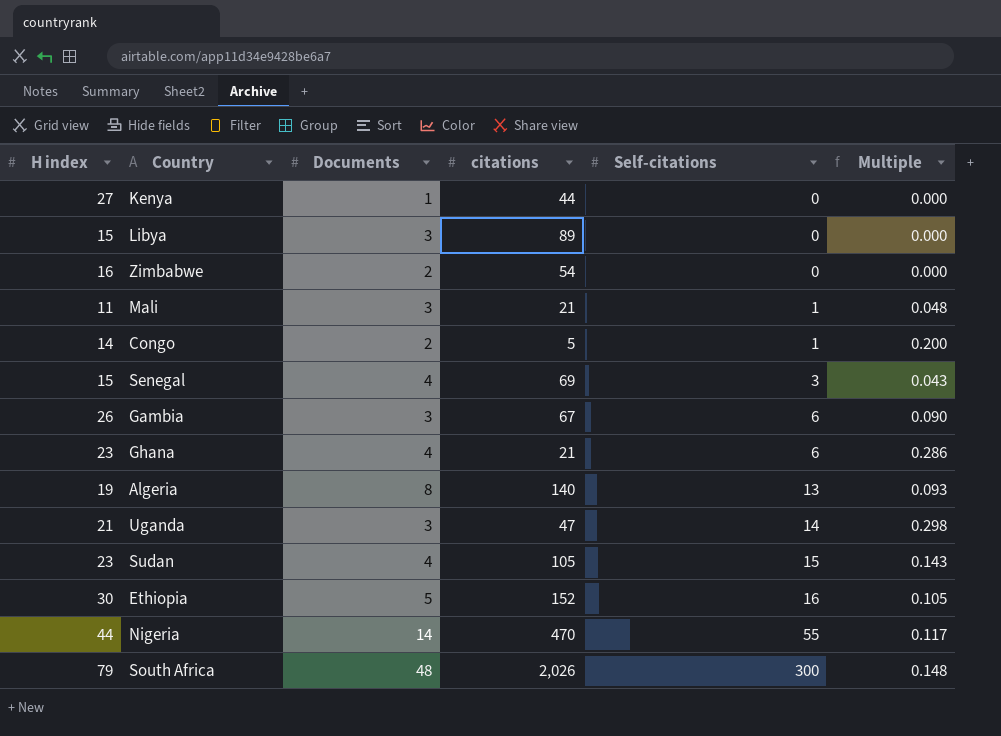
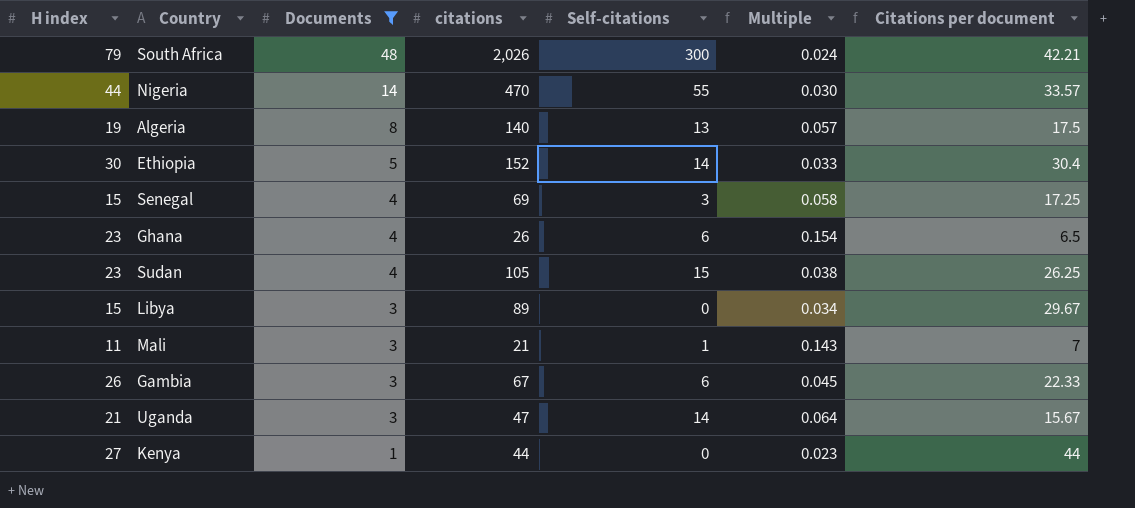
filter: none -> Documents != 2
row order: Self-citations ascending -> Documents descending
column Multiple | formula: [Self-citations] / [citations] -> [Documents] / [citations]
column Citations per document | formula: none -> [citations] / [Documents]
Ethiopia | Self-citations: 16 -> 14
Ghana | citations: 21 -> 26

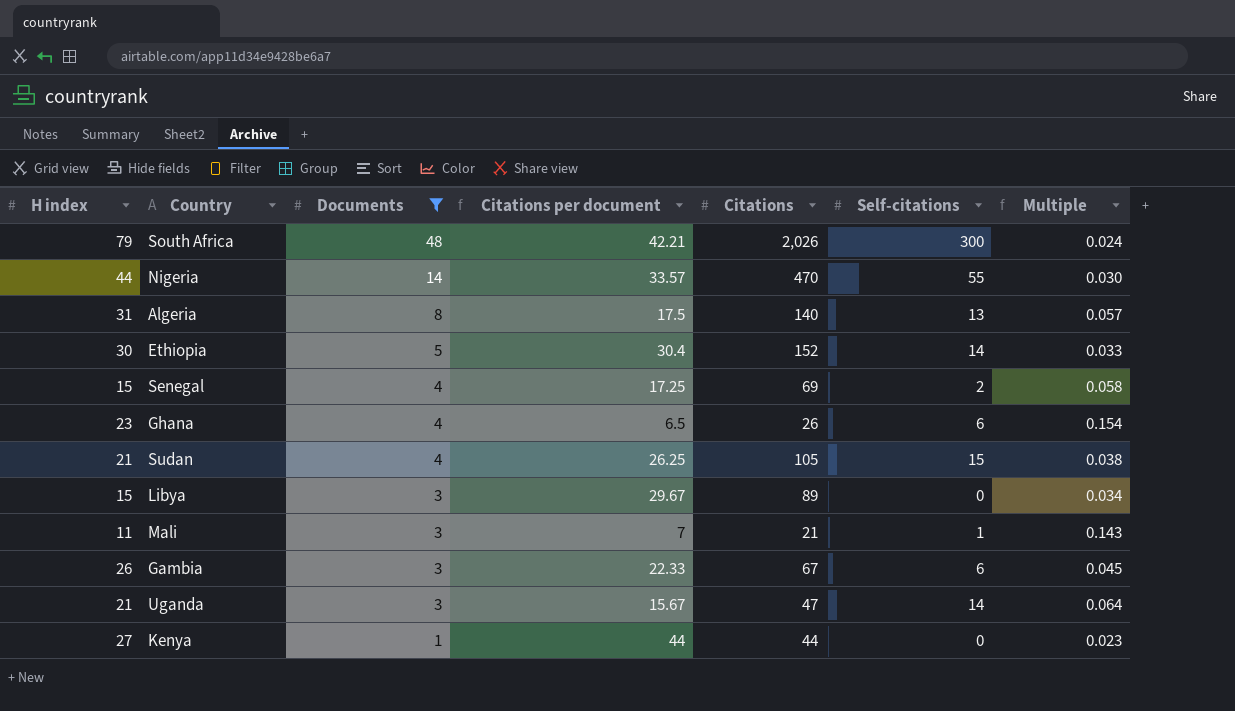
column Citations per document | position: 7 -> 4
column name: citations -> Citations
Algeria | H index: 19 -> 31
Senegal | Self-citations: 3 -> 2
Sudan | H index: 23 -> 21

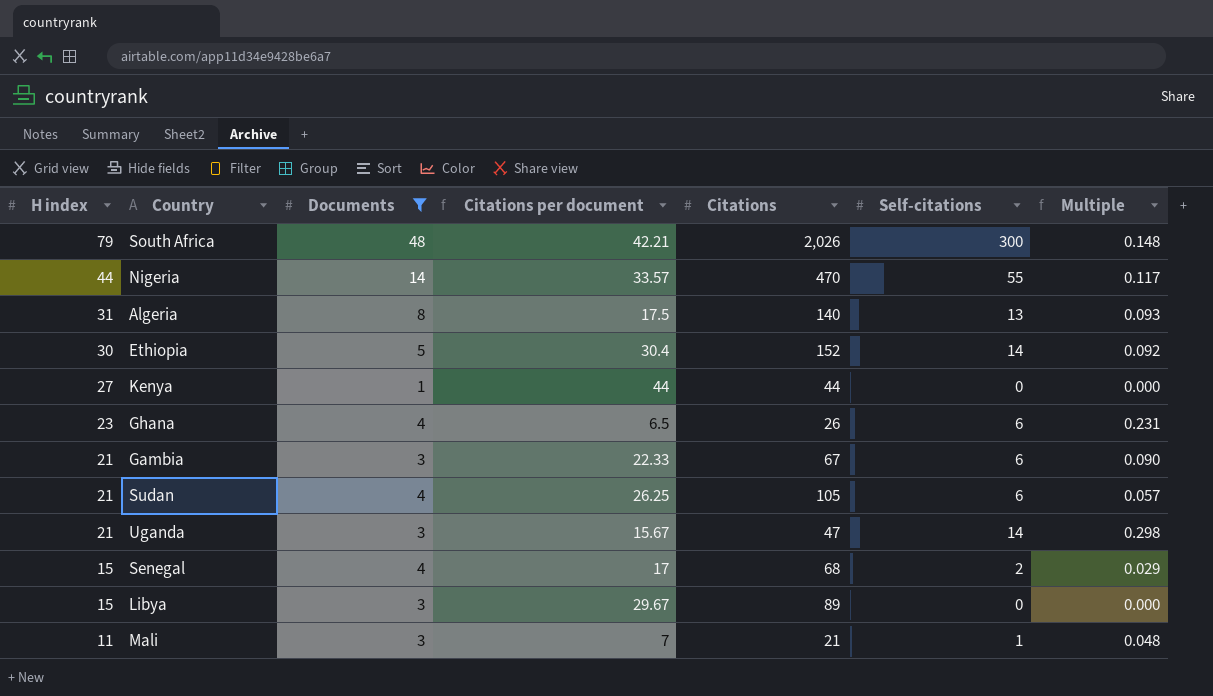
row order: Documents descending -> H index descending
column Multiple | formula: [Documents] / [Citations] -> [Self-citations] / [Citations]
Gambia | H index: 26 -> 21
Sudan | Self-citations: 15 -> 6
Senegal | Citations per document: 17.25 -> 17
Senegal | Citations: 69 -> 68

